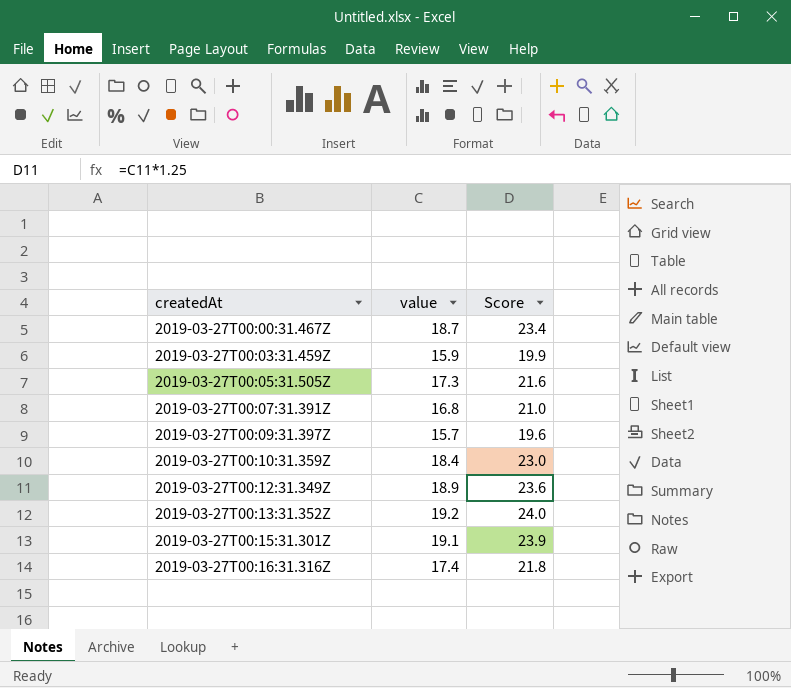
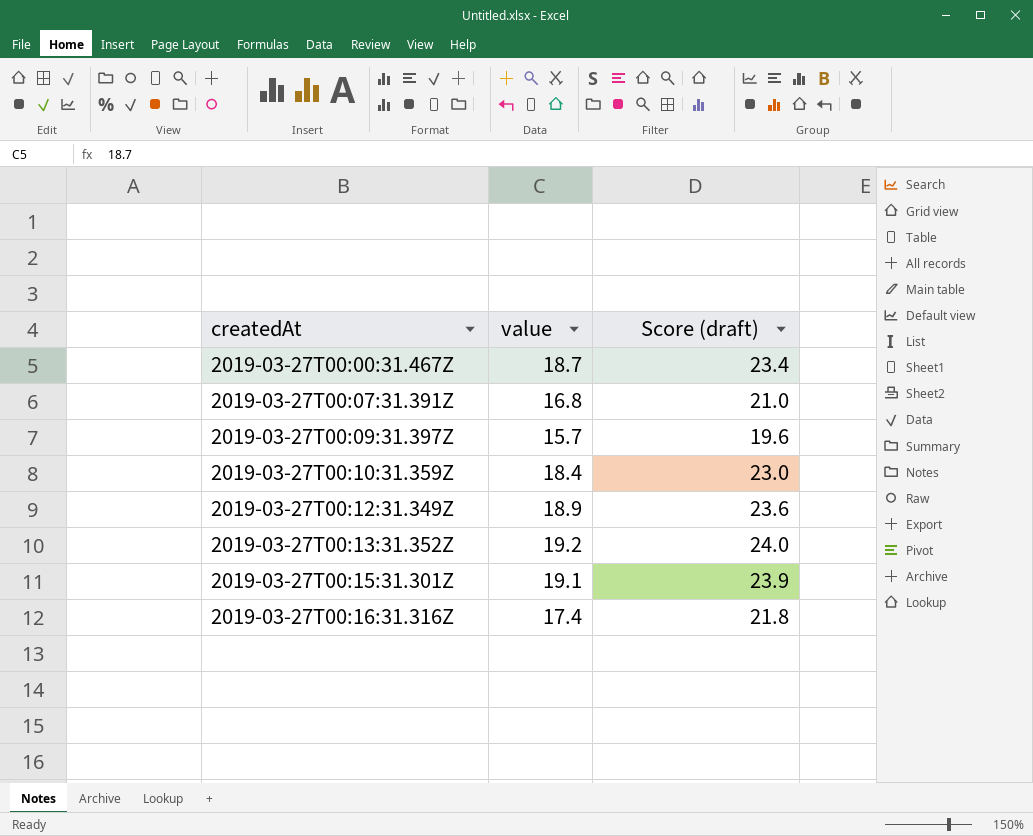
column name: Score -> Score (draft)
row 2019-03-27T00:03:31.459Z: 15.9 | 19.9 -> none
row 2019-03-27T00:05:31.505Z: 17.3 | 21.6 -> none

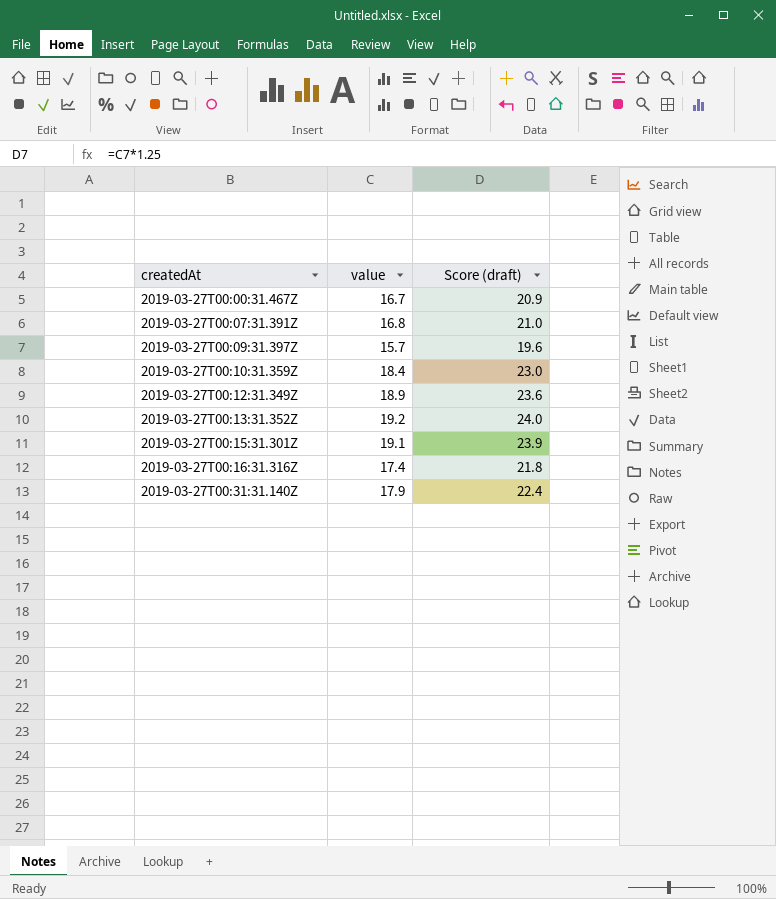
2019-03-27T00:00:31.467Z | value: 18.7 -> 16.7
2019-03-27T00:00:31.467Z | Score (draft): 23.4 -> 20.9
row 2019-03-27T00:31:31.140Z: none -> 17.9 | 22.4

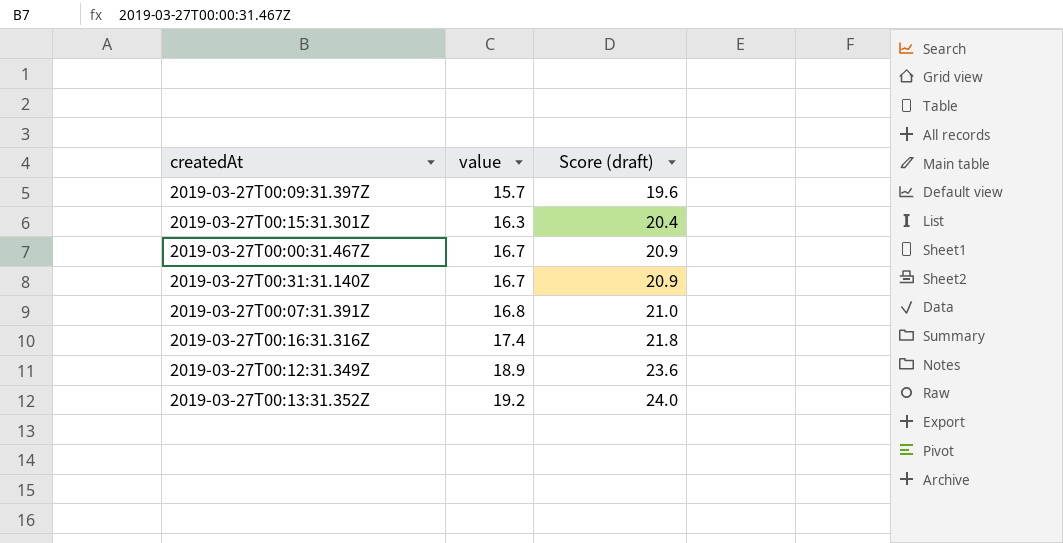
row order: createdAt ascending -> value ascending
row 2019-03-27T00:10:31.359Z: 18.4 | 23.0 -> none
2019-03-27T00:15:31.301Z | value: 19.1 -> 16.3
2019-03-27T00:15:31.301Z | Score (draft): 23.9 -> 20.4
2019-03-27T00:31:31.140Z | value: 17.9 -> 16.7
2019-03-27T00:31:31.140Z | Score (draft): 22.4 -> 20.9

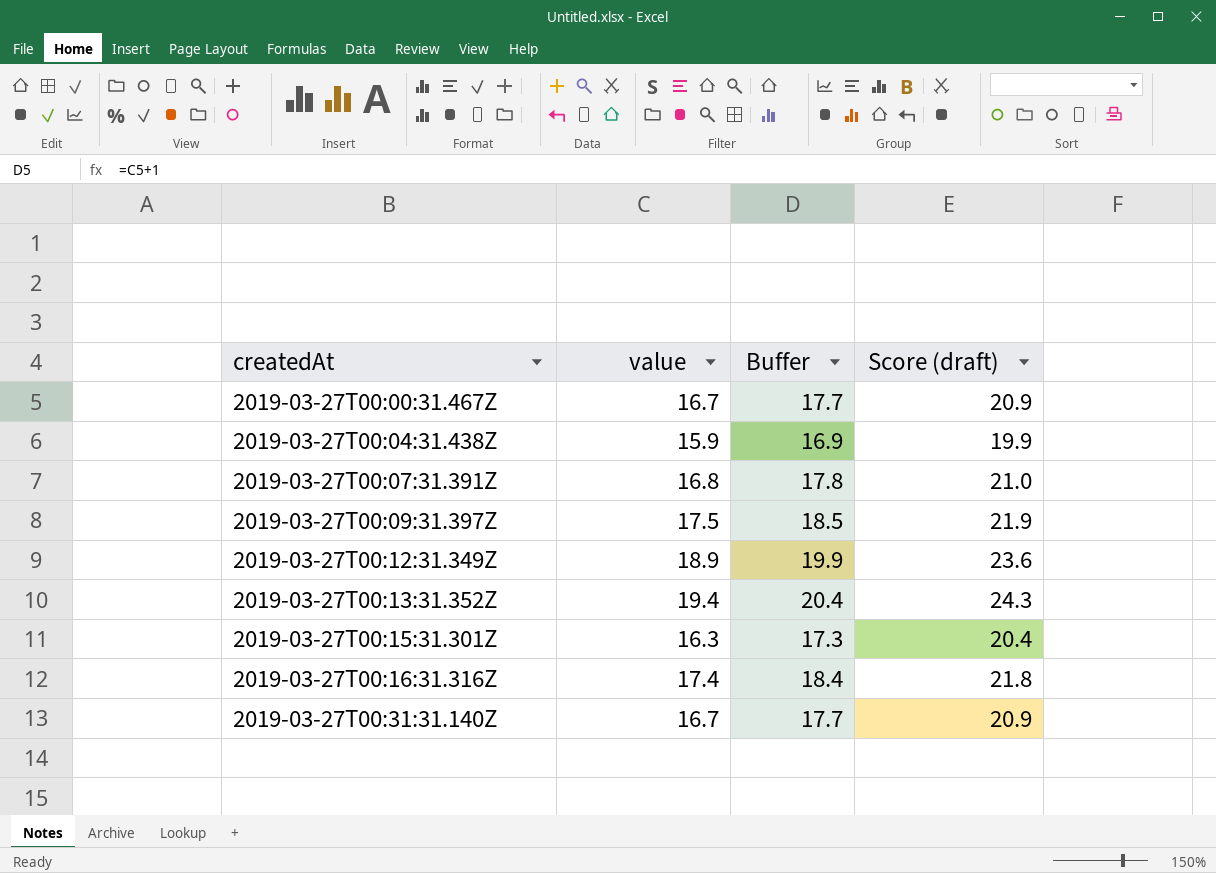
row order: value ascending -> createdAt ascending
column Buffer | formula: none -> [value] + 1
row 2019-03-27T00:04:31.438Z: none -> 15.9 | 16.9 | 19.9
2019-03-27T00:09:31.397Z | value: 15.7 -> 17.5
2019-03-27T00:09:31.397Z | Score (draft): 19.6 -> 21.9
2019-03-27T00:13:31.352Z | value: 19.2 -> 19.4
2019-03-27T00:13:31.352Z | Score (draft): 24.0 -> 24.3

